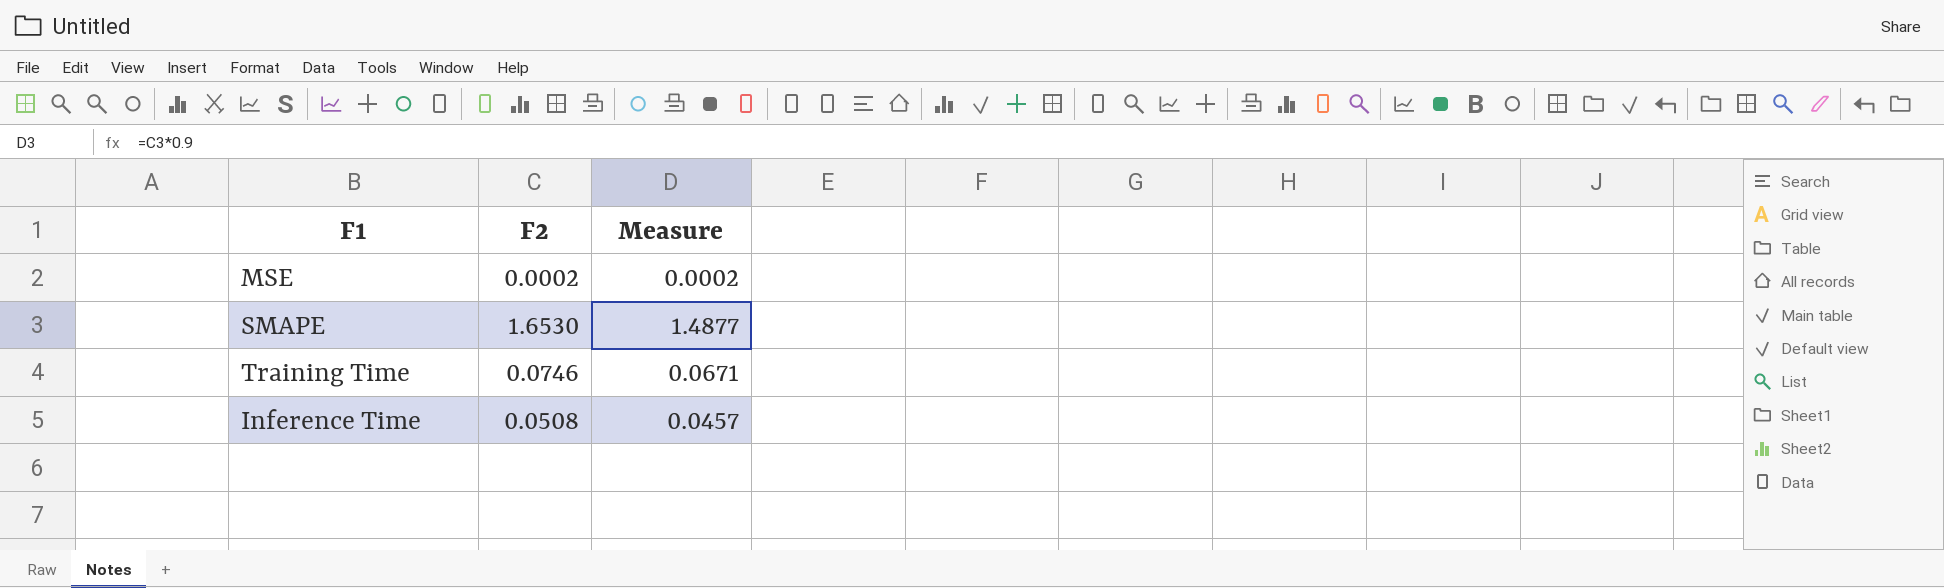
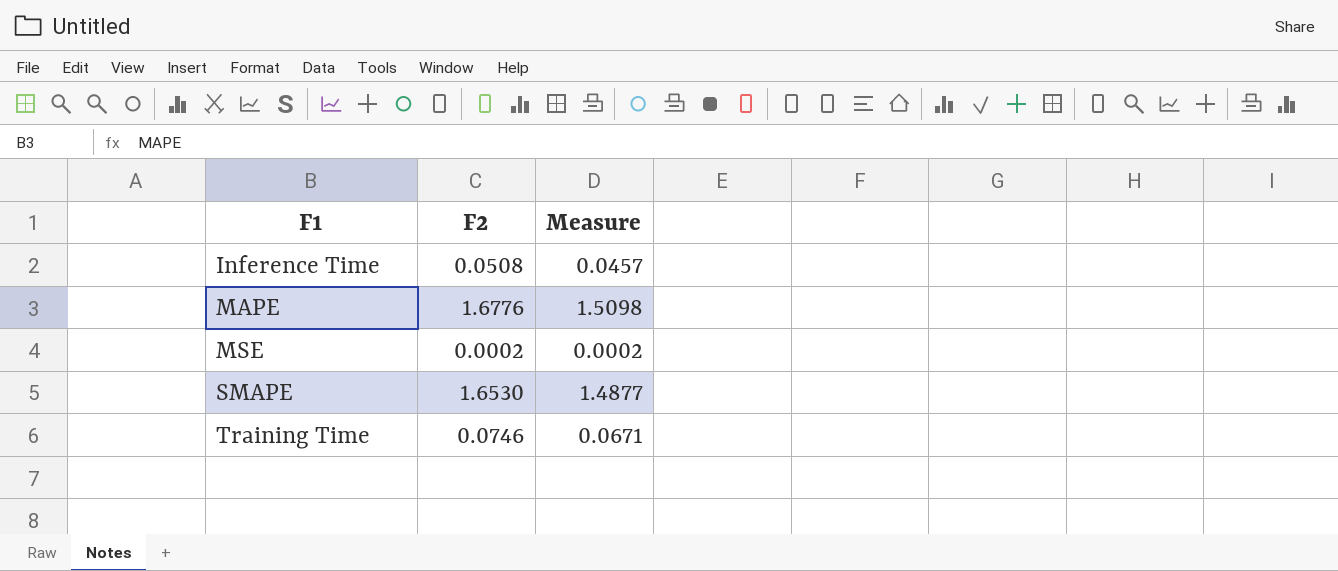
row order: none -> F1 ascending
row MAPE: none -> 1.6776 | 1.5098

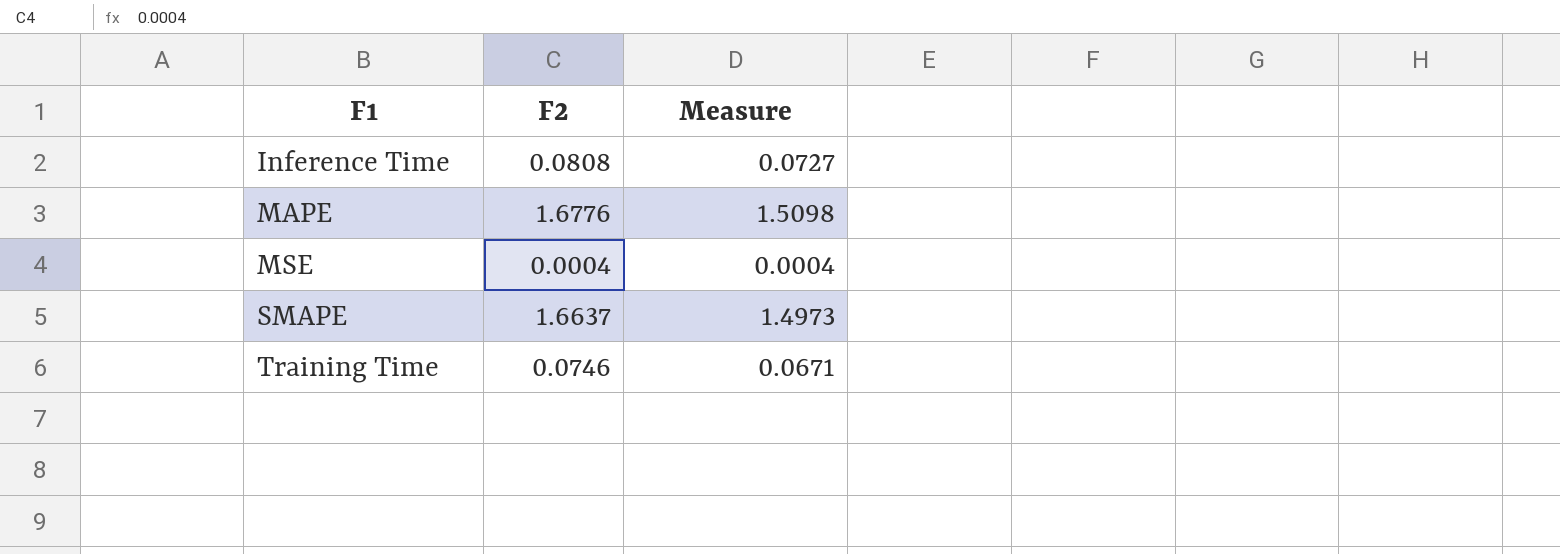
Inference Time | F2: 0.0508 -> 0.0808
Inference Time | Measure: 0.0457 -> 0.0727
MSE | F2: 0.0002 -> 0.0004
MSE | Measure: 0.0002 -> 0.0004
SMAPE | F2: 1.6530 -> 1.6637
SMAPE | Measure: 1.4877 -> 1.4973

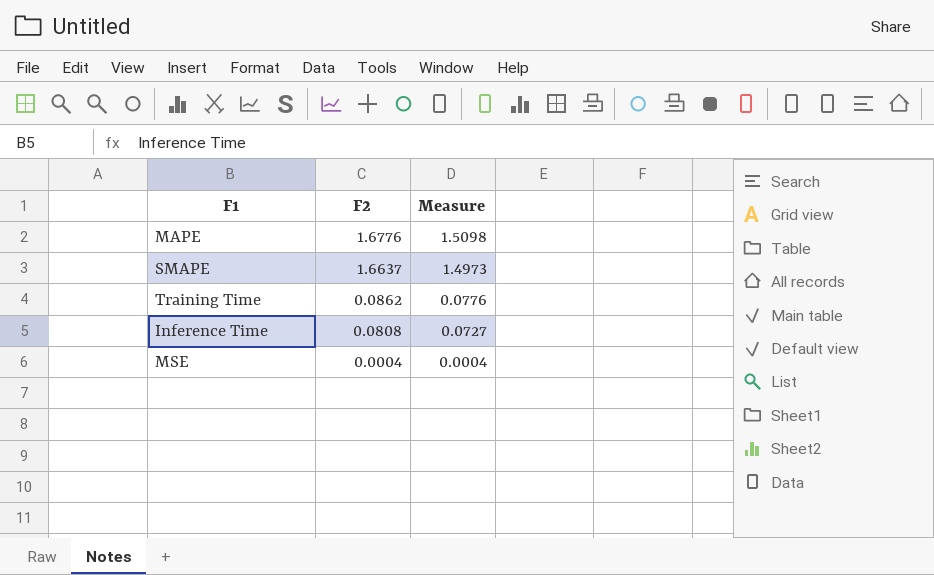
row order: F1 ascending -> F2 descending
Training Time | F2: 0.0746 -> 0.0862
Training Time | Measure: 0.0671 -> 0.0776

